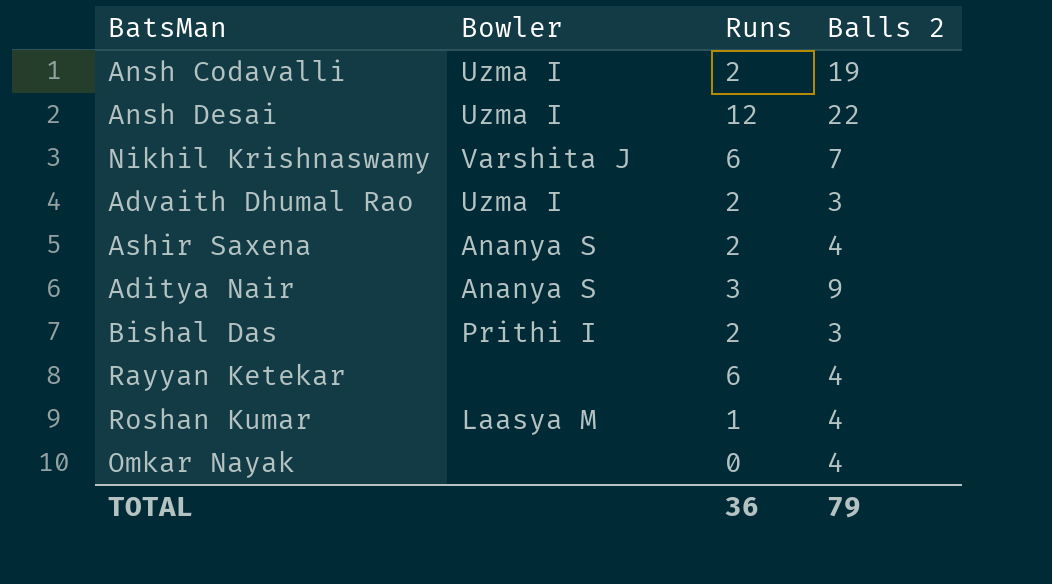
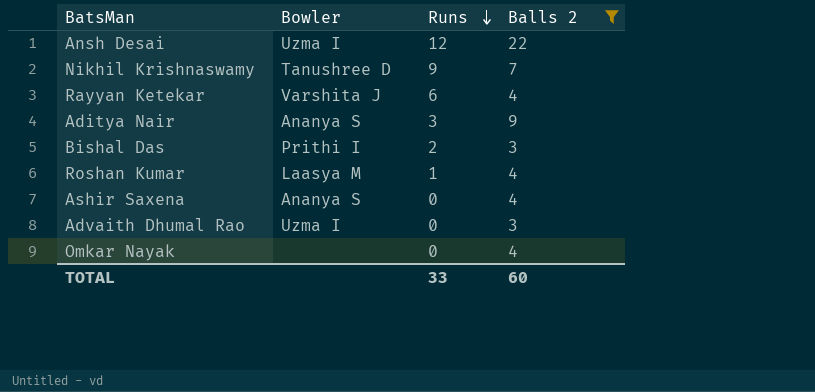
filter: none -> Balls 2 != 19
row order: none -> Runs descending
Nikhil Krishnaswamy | Bowler: Varshita J -> Tanushree D
Nikhil Krishnaswamy | Runs: 6 -> 9
Rayyan Ketekar | Bowler: none -> Varshita J
Ashir Saxena | Runs: 2 -> 0
Advaith Dhumal Rao | Runs: 2 -> 0
TOTAL | Runs: 36 -> 33
TOTAL | Balls 2: 79 -> 60

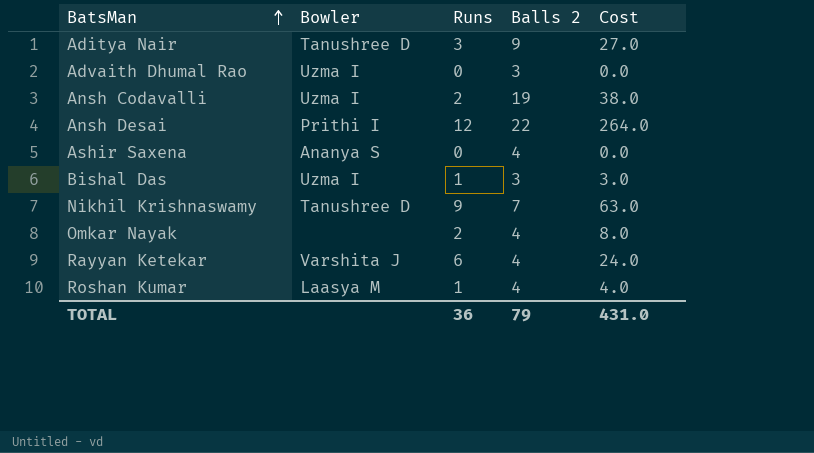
filter: Balls 2 != 19 -> none
row order: Runs descending -> BatsMan ascending
column Cost | formula: none -> [Runs] * [Balls 2]
Aditya Nair | Bowler: Ananya S -> Tanushree D
Ansh Desai | Bowler: Uzma I -> Prithi I
Bishal Das | Bowler: Prithi I -> Uzma I
Bishal Das | Runs: 2 -> 1
Omkar Nayak | Runs: 0 -> 2
TOTAL | Runs: 33 -> 36
TOTAL | Balls 2: 60 -> 79

